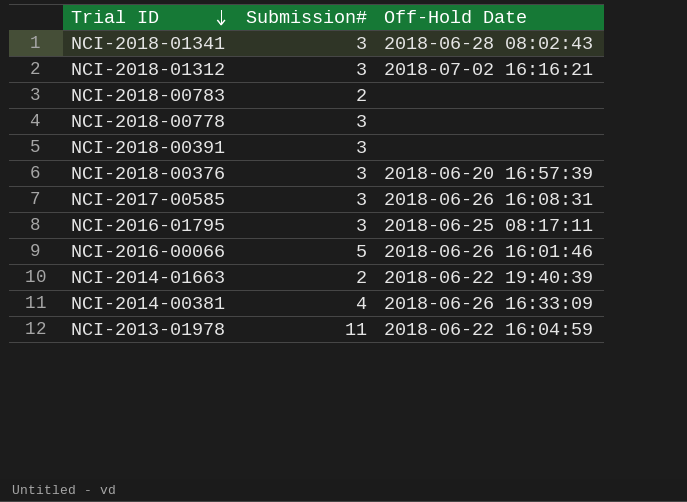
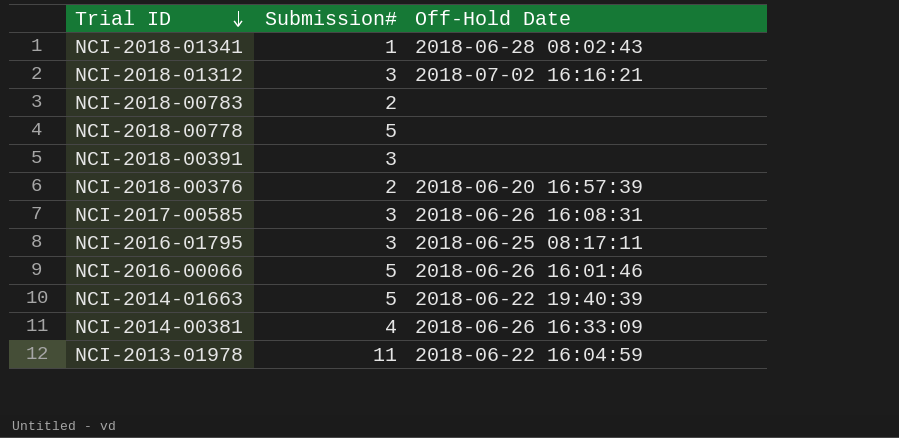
NCI-2018-01341 | Submission#: 3 -> 1
NCI-2018-00778 | Submission#: 3 -> 5
NCI-2018-00376 | Submission#: 3 -> 2
NCI-2014-01663 | Submission#: 2 -> 5

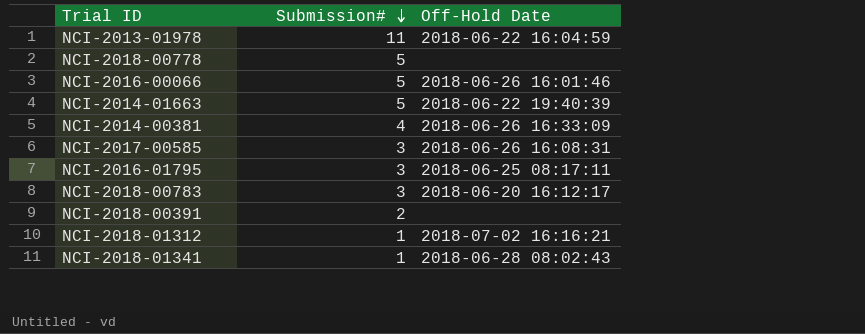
row order: Trial ID descending -> Submission# descending
row NCI-2018-00376: 2 | 2018-06-20 16:57:39 -> none
NCI-2018-00783 | Submission#: 2 -> 3
NCI-2018-00783 | Off-Hold Date: none -> 2018-06-20 16:12:17
NCI-2018-00391 | Submission#: 3 -> 2
NCI-2018-01312 | Submission#: 3 -> 1

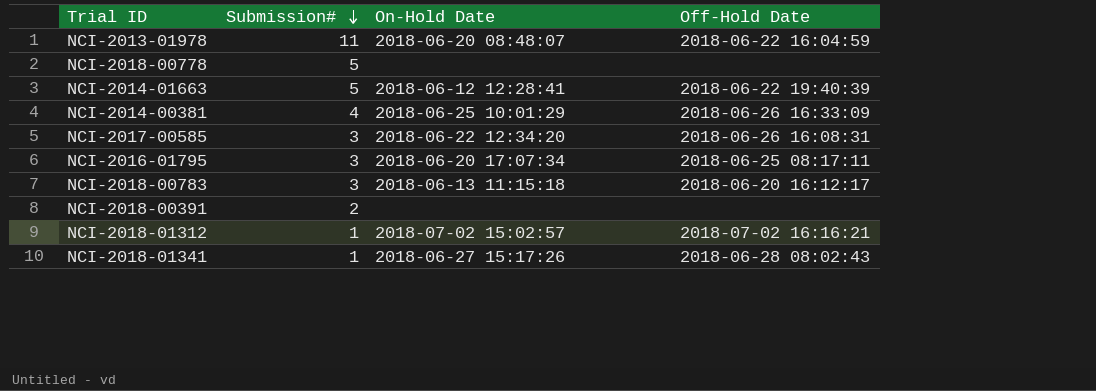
column On-Hold Date | position: none -> 3
row NCI-2016-00066: 5 | 2018-06-26 16:01:46 -> none

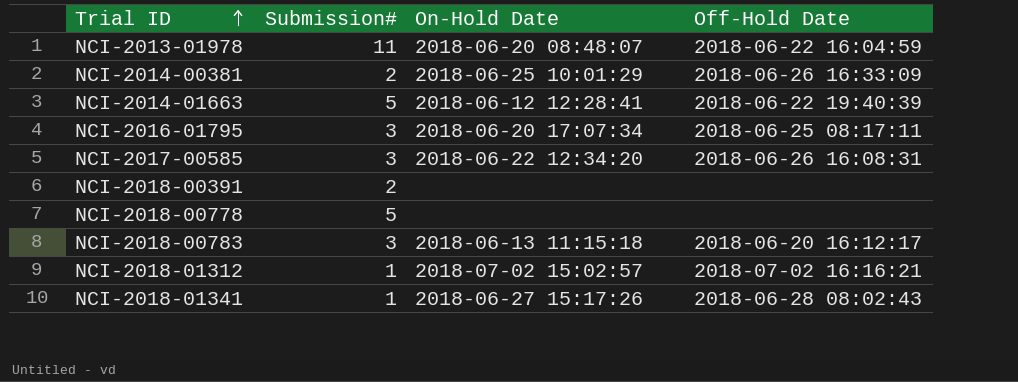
row order: Submission# descending -> Trial ID ascending
NCI-2014-00381 | Submission#: 4 -> 2

